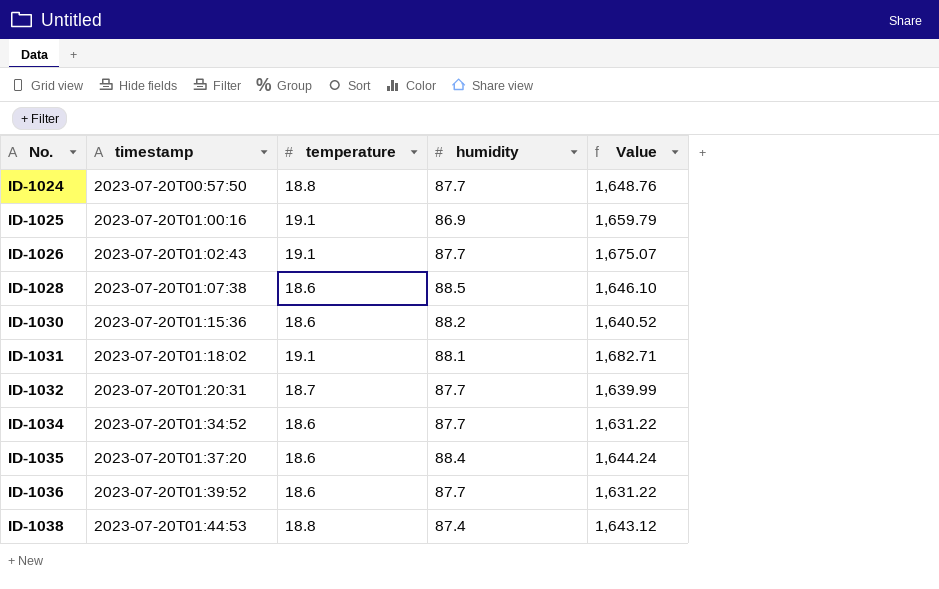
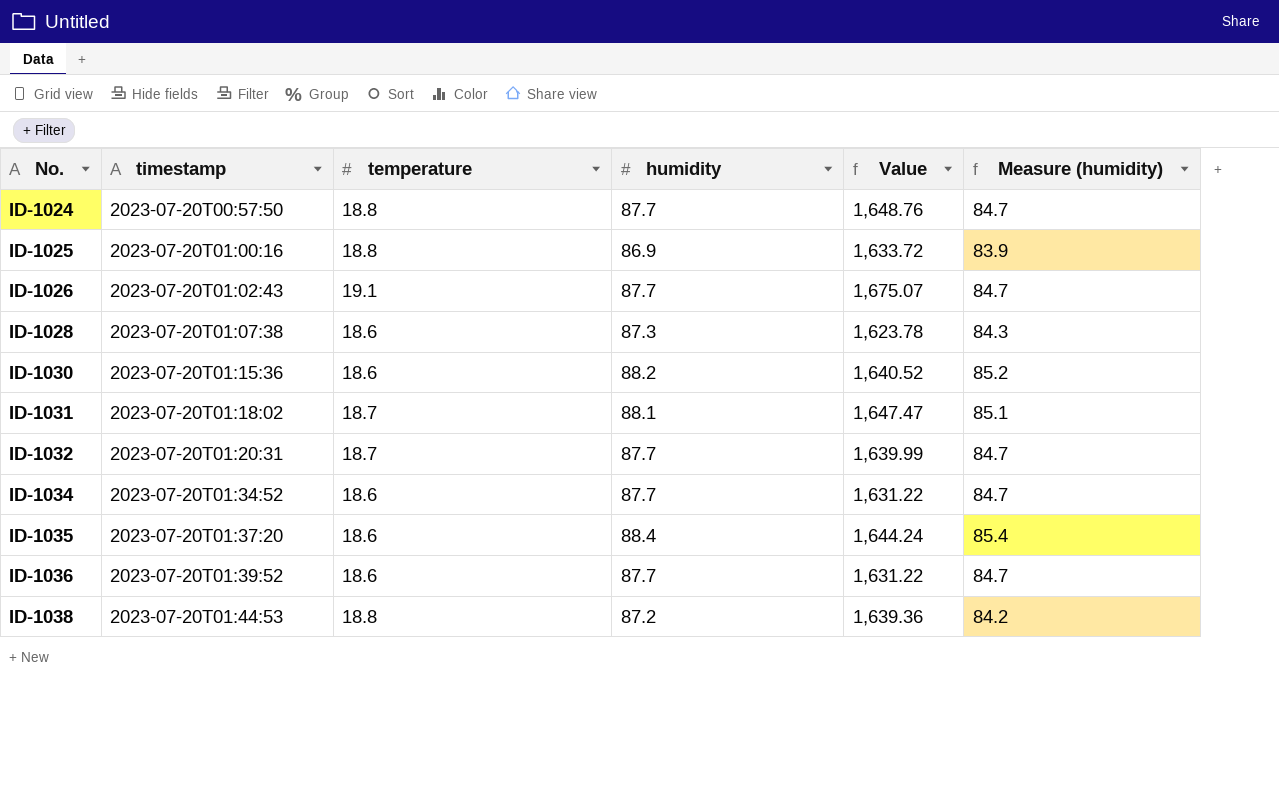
column Measure (humidity) | formula: none -> [humidity] - 3
ID-1025 | temperature: 19.1 -> 18.8
ID-1025 | Value: 1,659.79 -> 1,633.72
ID-1028 | humidity: 88.5 -> 87.3
ID-1028 | Value: 1,646.10 -> 1,623.78
ID-1031 | temperature: 19.1 -> 18.7
ID-1031 | Value: 1,682.71 -> 1,647.47
ID-1038 | humidity: 87.4 -> 87.2
ID-1038 | Value: 1,643.12 -> 1,639.36

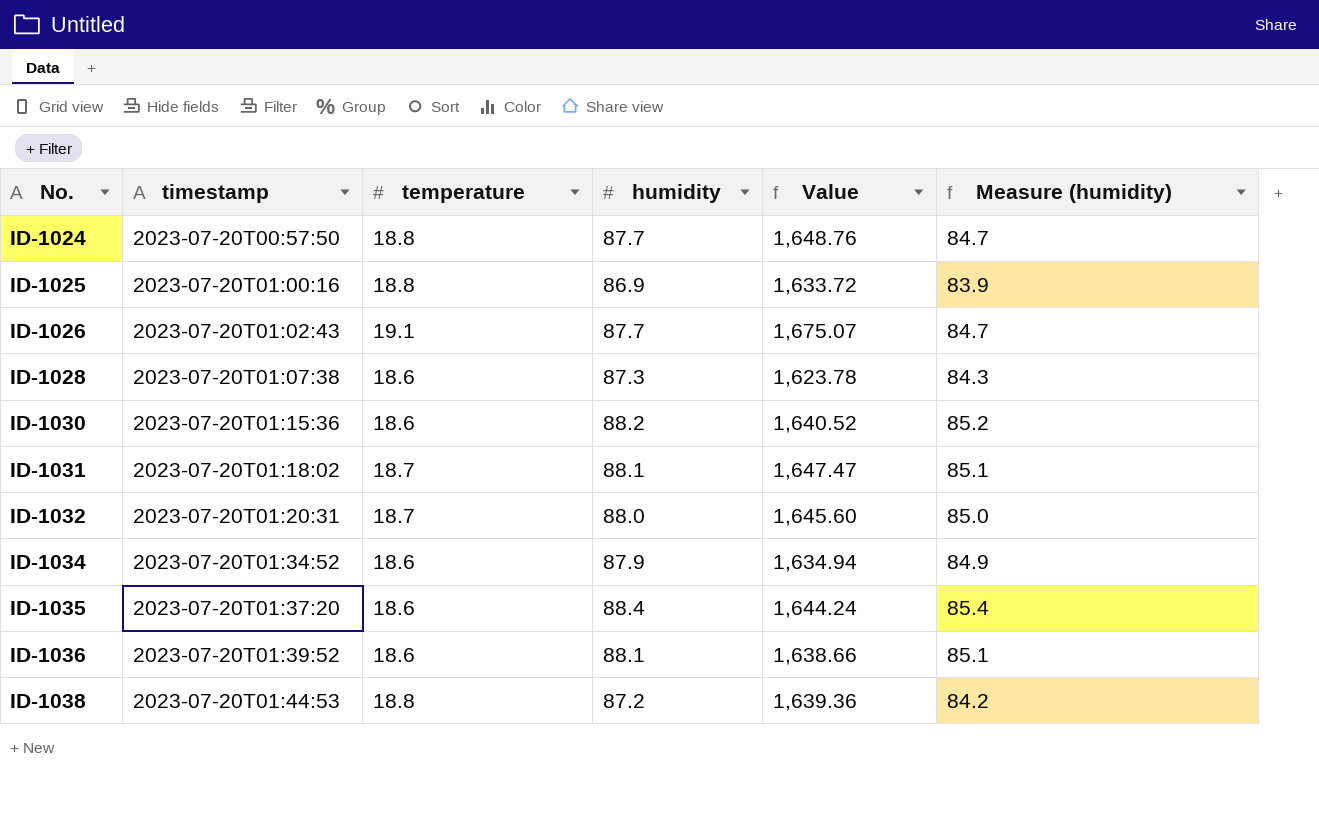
ID-1032 | humidity: 87.7 -> 88.0
ID-1032 | Value: 1,639.99 -> 1,645.60
ID-1032 | Measure (humidity): 84.7 -> 85.0
ID-1034 | humidity: 87.7 -> 87.9
ID-1034 | Value: 1,631.22 -> 1,634.94
ID-1034 | Measure (humidity): 84.7 -> 84.9
ID-1036 | humidity: 87.7 -> 88.1
ID-1036 | Value: 1,631.22 -> 1,638.66
ID-1036 | Measure (humidity): 84.7 -> 85.1

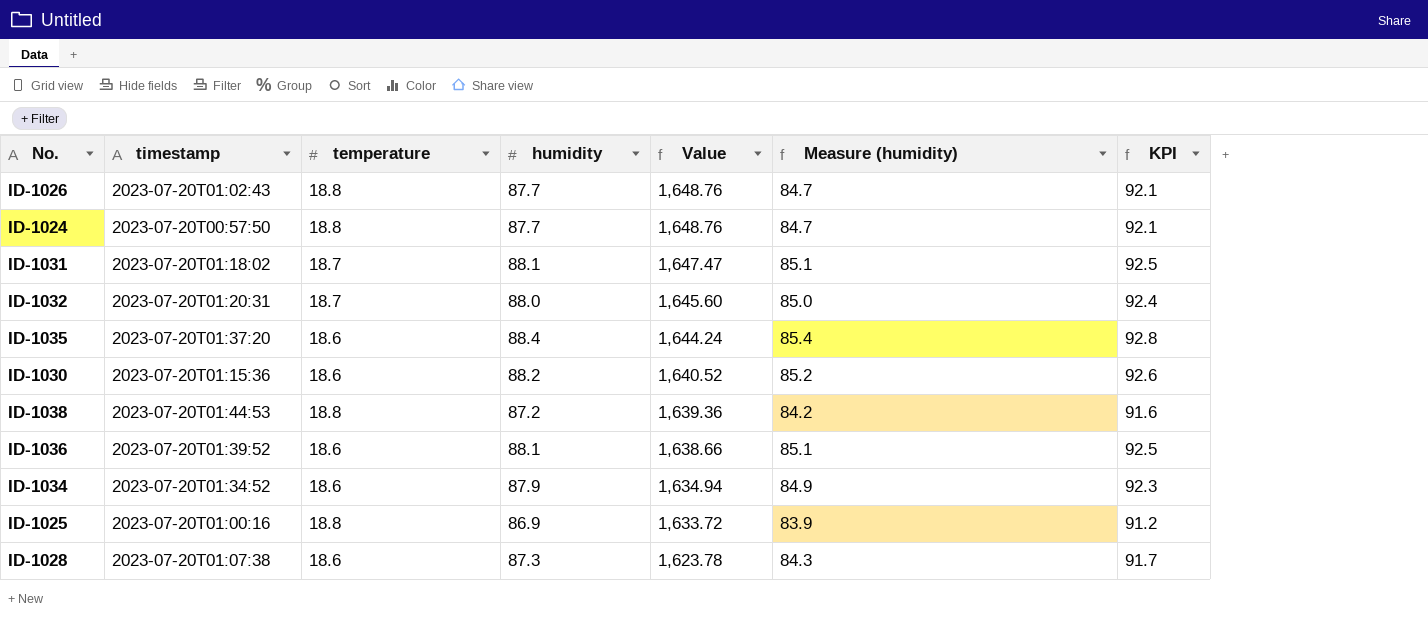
row order: No. ascending -> Value descending
column KPI | formula: none -> [humidity] * 1.05
ID-1026 | temperature: 19.1 -> 18.8
ID-1026 | Value: 1,675.07 -> 1,648.76

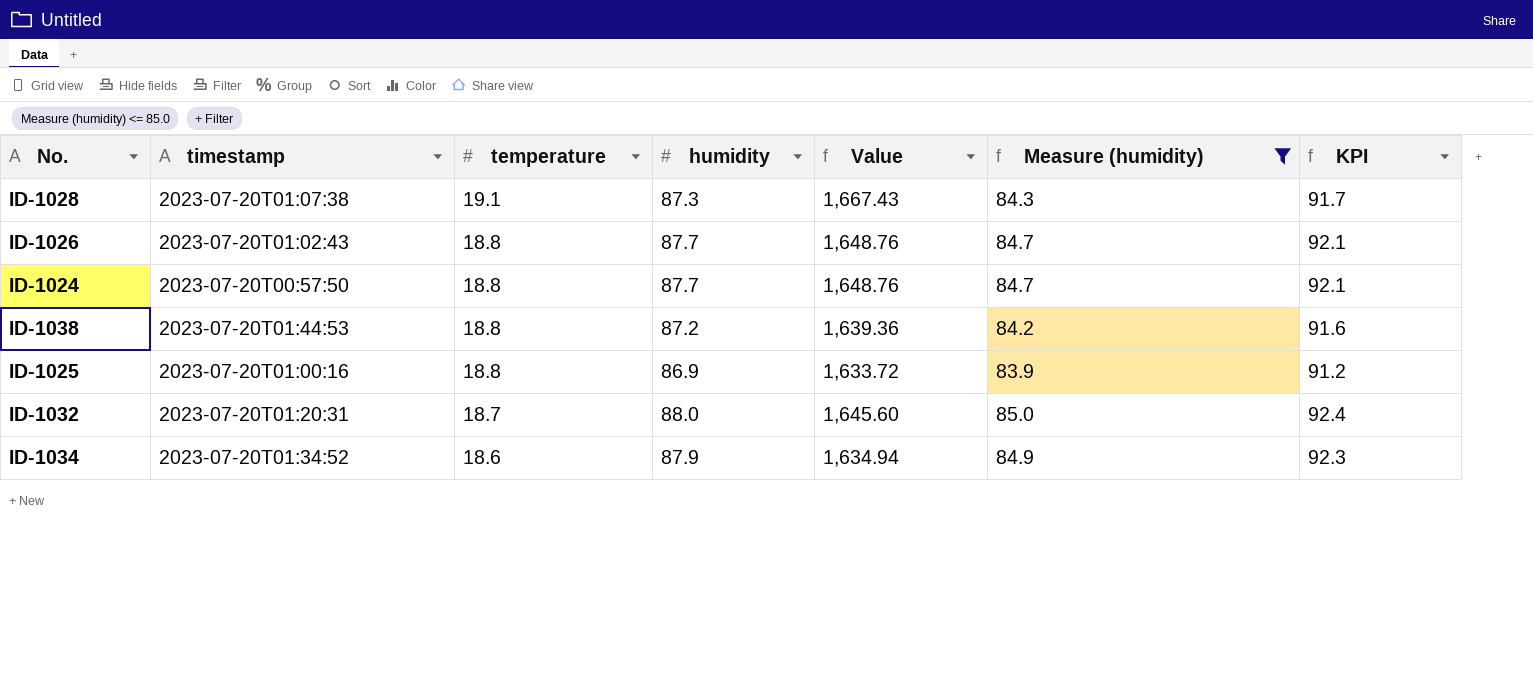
filter: none -> Measure (humidity) <= 85.0
row order: Value descending -> temperature descending
ID-1028 | temperature: 18.6 -> 19.1
ID-1028 | Value: 1,623.78 -> 1,667.43

